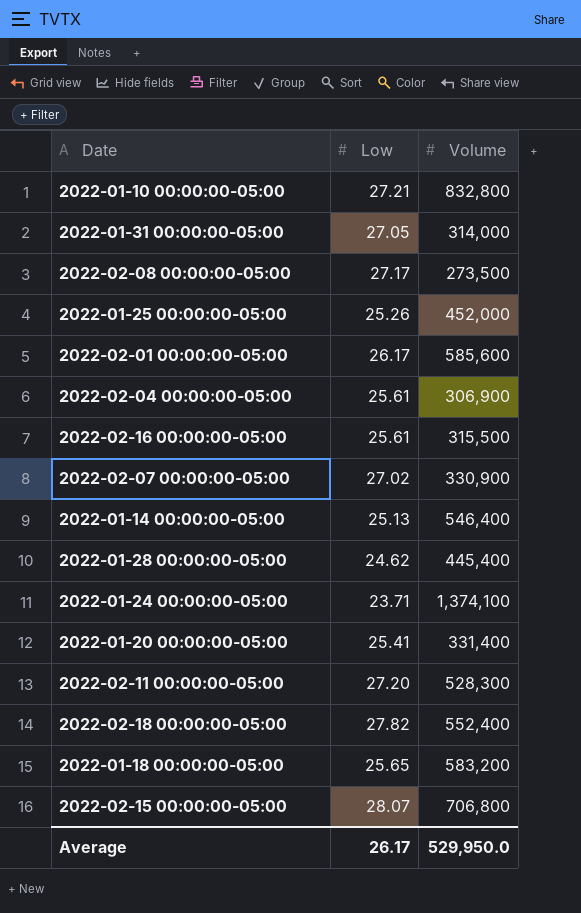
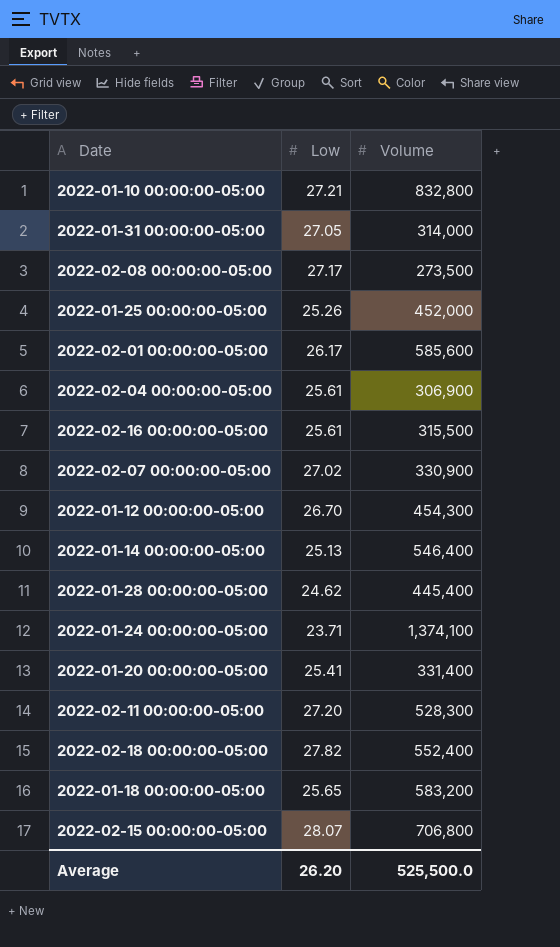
row 2022-01-12 00:00:00-05:00: none -> 26.70 | 454,300
Average | Low: 26.17 -> 26.20
Average | Volume: 529,950.0 -> 525,500.0

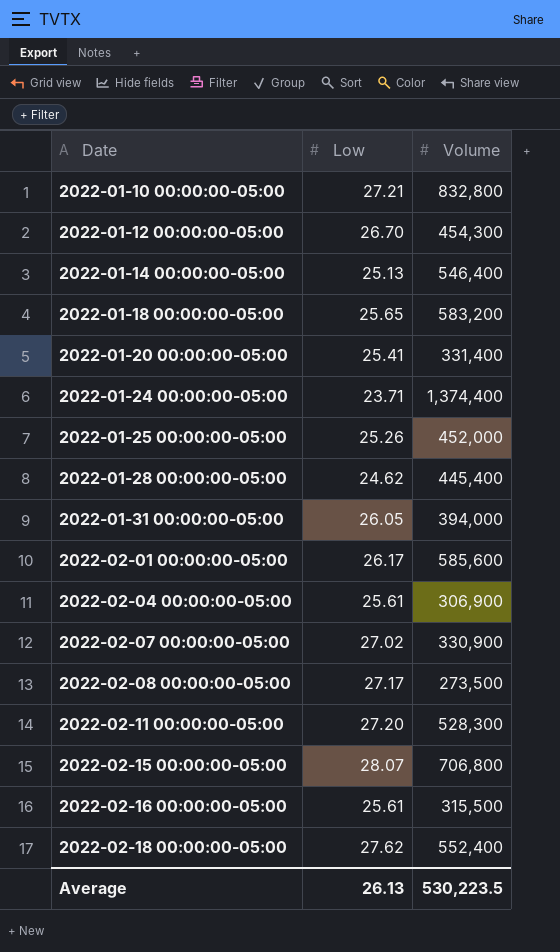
row order: none -> Date ascending
2022-01-24 00:00:00-05:00 | Volume: 1,374,100 -> 1,374,400
2022-01-31 00:00:00-05:00 | Low: 27.05 -> 26.05
2022-01-31 00:00:00-05:00 | Volume: 314,000 -> 394,000
2022-02-18 00:00:00-05:00 | Low: 27.82 -> 27.62
Average | Low: 26.20 -> 26.13
Average | Volume: 525,500.0 -> 530,223.5

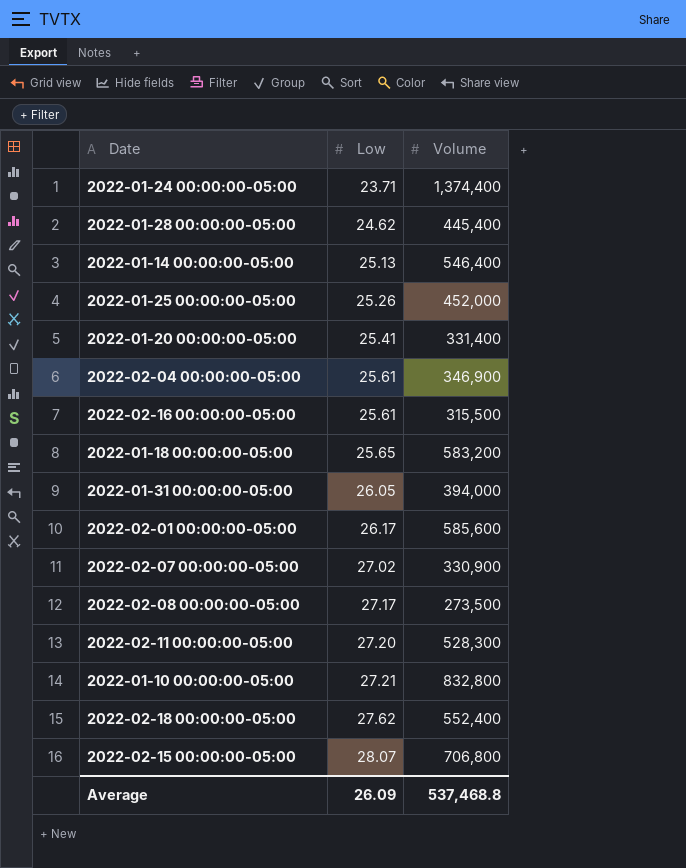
row order: Date ascending -> Low ascending
row 2022-01-12 00:00:00-05:00: 26.70 | 454,300 -> none
2022-02-04 00:00:00-05:00 | Volume: 306,900 -> 346,900
Average | Low: 26.13 -> 26.09
Average | Volume: 530,223.5 -> 537,468.8

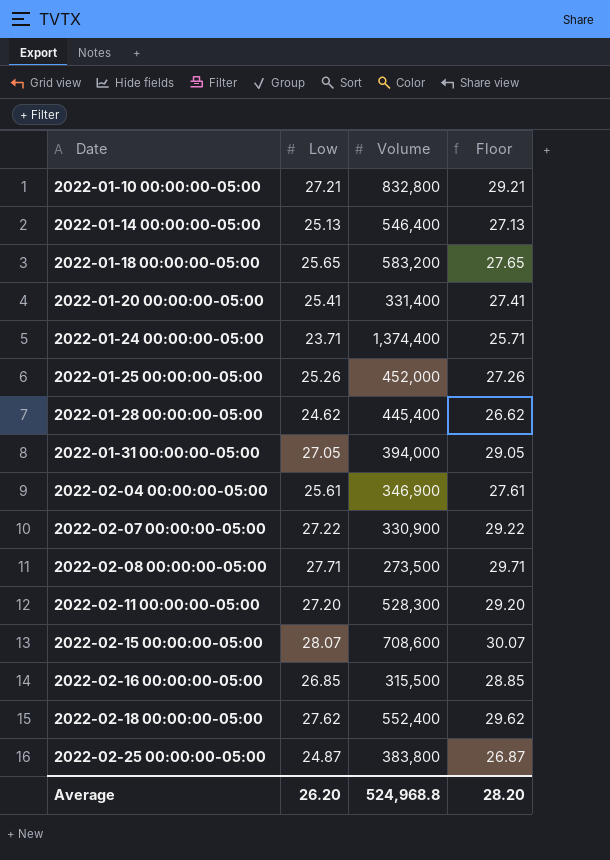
row order: Low ascending -> Date ascending
column Floor | formula: none -> [Low] + 2
row 2022-02-01 00:00:00-05:00: 26.17 | 585,600 -> none
2022-01-31 00:00:00-05:00 | Low: 26.05 -> 27.05
2022-02-07 00:00:00-05:00 | Low: 27.02 -> 27.22
2022-02-08 00:00:00-05:00 | Low: 27.17 -> 27.71
2022-02-15 00:00:00-05:00 | Volume: 706,800 -> 708,600
2022-02-16 00:00:00-05:00 | Low: 25.61 -> 26.85
row 2022-02-25 00:00:00-05:00: none -> 24.87 | 383,800 | 26.87
Average | Low: 26.09 -> 26.20
Average | Volume: 537,468.8 -> 524,968.8

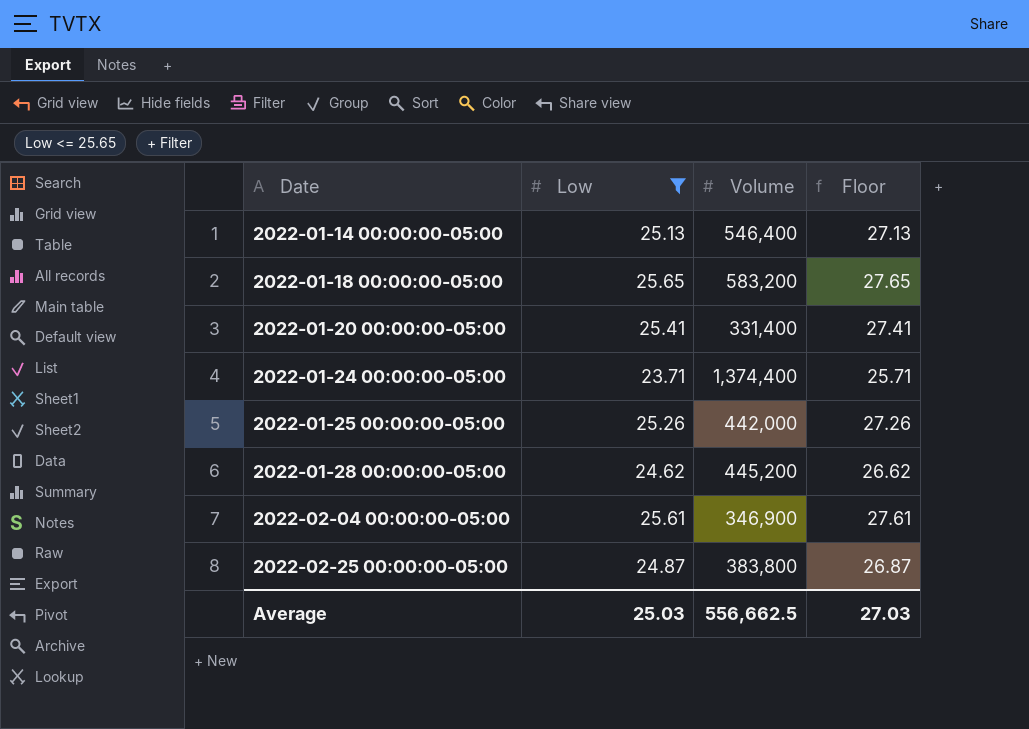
filter: none -> Low <= 25.65
2022-01-25 00:00:00-05:00 | Volume: 452,000 -> 442,000
2022-01-28 00:00:00-05:00 | Volume: 445,400 -> 445,200
Average | Low: 26.20 -> 25.03
Average | Volume: 524,968.8 -> 556,662.5
Average | Floor: 28.20 -> 27.03

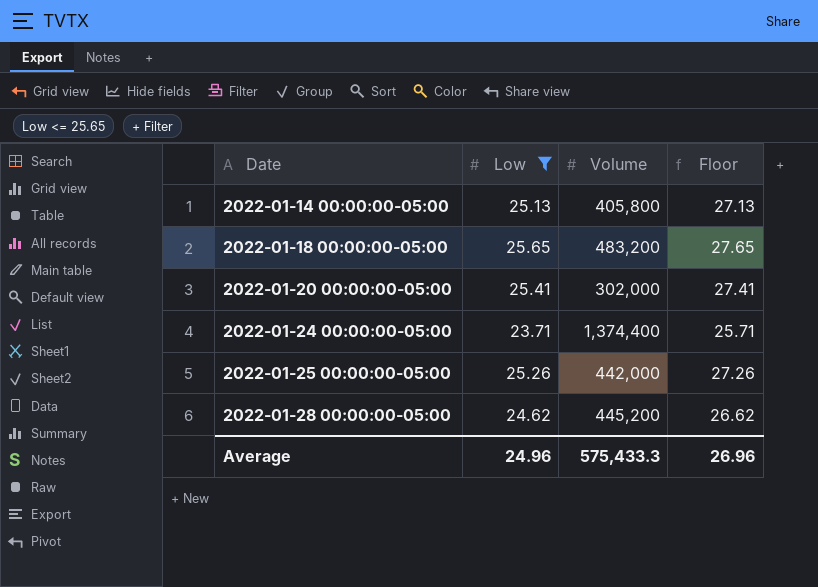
row 2022-02-04 00:00:00-05:00: 25.61 | 346,900 | 27.61 -> none
row 2022-02-25 00:00:00-05:00: 24.87 | 383,800 | 26.87 -> none
2022-01-14 00:00:00-05:00 | Volume: 546,400 -> 405,800
2022-01-18 00:00:00-05:00 | Volume: 583,200 -> 483,200
2022-01-20 00:00:00-05:00 | Volume: 331,400 -> 302,000
Average | Low: 25.03 -> 24.96
Average | Volume: 556,662.5 -> 575,433.3
Average | Floor: 27.03 -> 26.96

